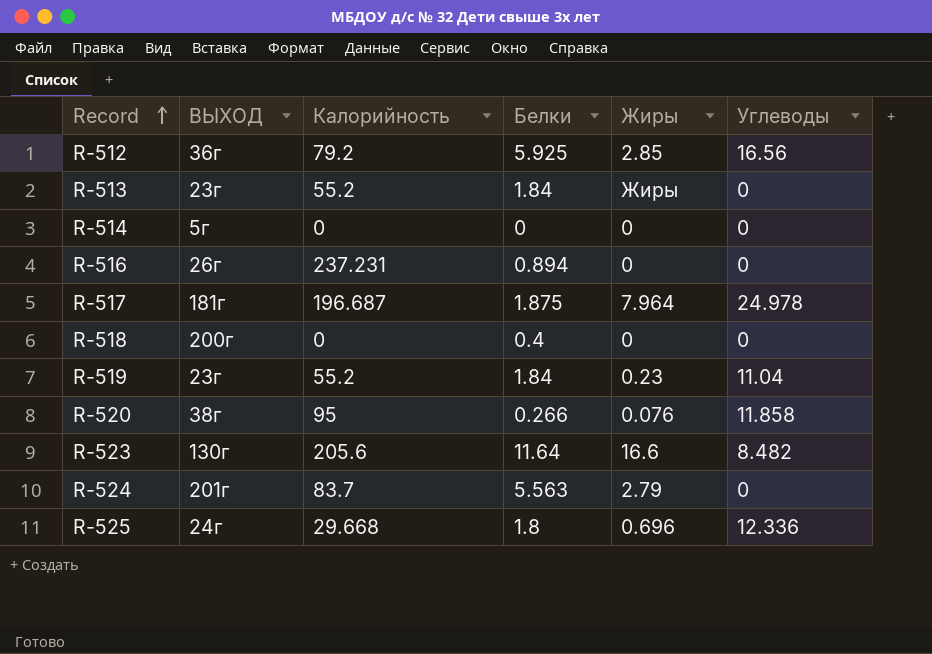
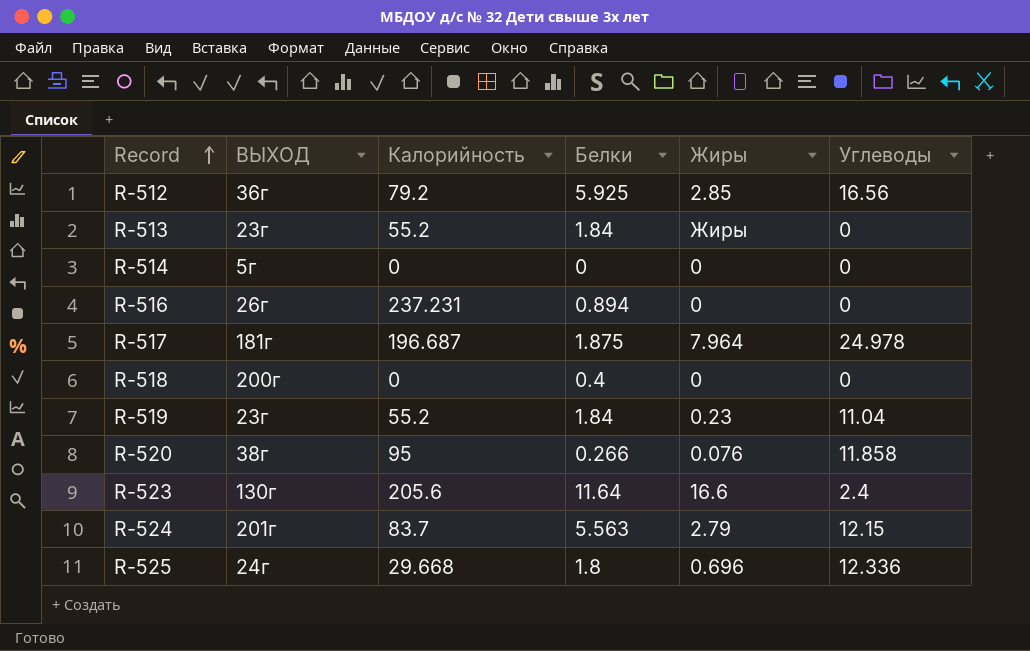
R-523 | Углеводы: 8.482 -> 2.4
R-524 | Углеводы: 0 -> 12.15

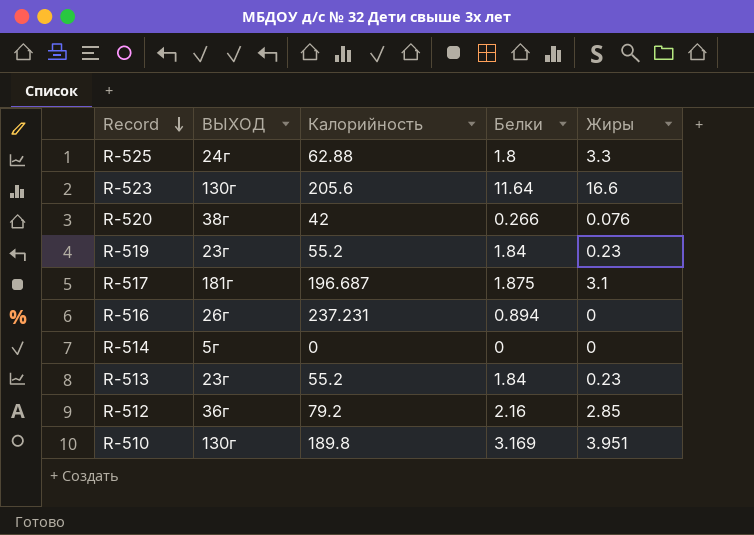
row order: Record ascending -> Record descending
column Углеводы | position: 6 -> none
row R-518: 200г | 0 | 0.4 | 0 | 0 -> none
row R-524: 201г | 83.7 | 5.563 | 2.79 | 12.15 -> none
R-525 | Калорийность: 29.668 -> 62.88
R-525 | Жиры: 0.696 -> 3.3
R-520 | Калорийность: 95 -> 42
R-517 | Жиры: 7.964 -> 3.1
R-513 | Жиры: Жиры -> 0.23
R-512 | Белки: 5.925 -> 2.16
row R-510: none -> 130г | 189.8 | 3.169 | 3.951

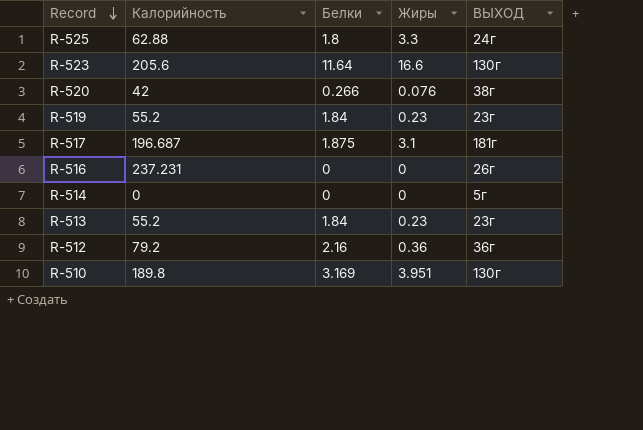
column ВЫХОД | position: 2 -> 5
R-516 | Белки: 0.894 -> 0
R-512 | Жиры: 2.85 -> 0.36

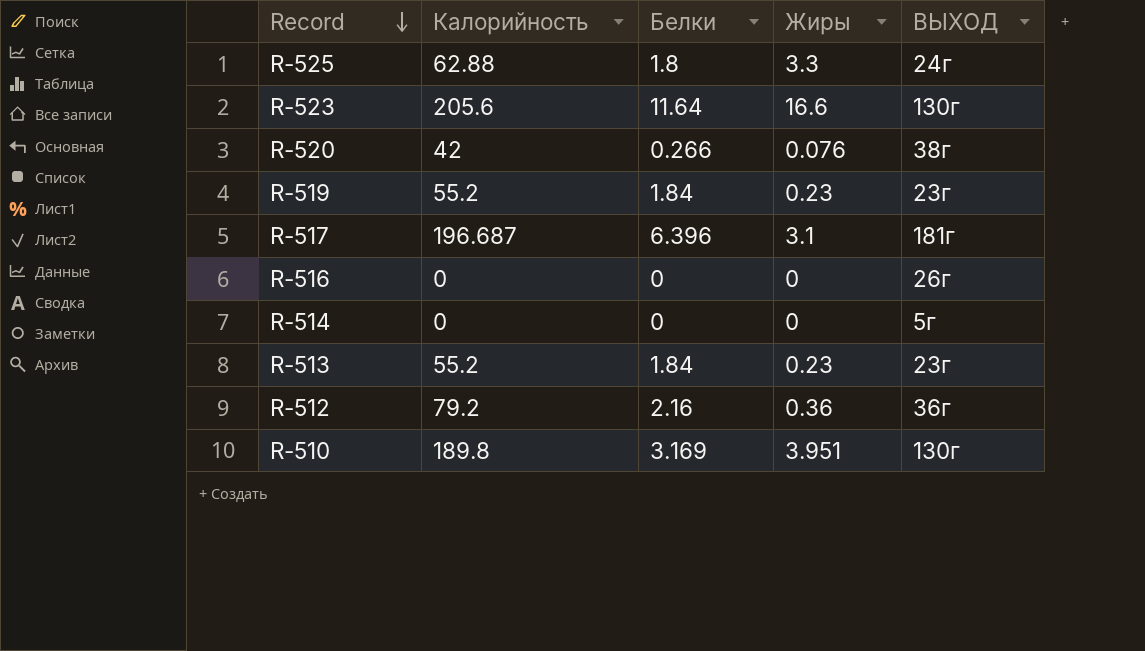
R-517 | Белки: 1.875 -> 6.396
R-516 | Калорийность: 237.231 -> 0

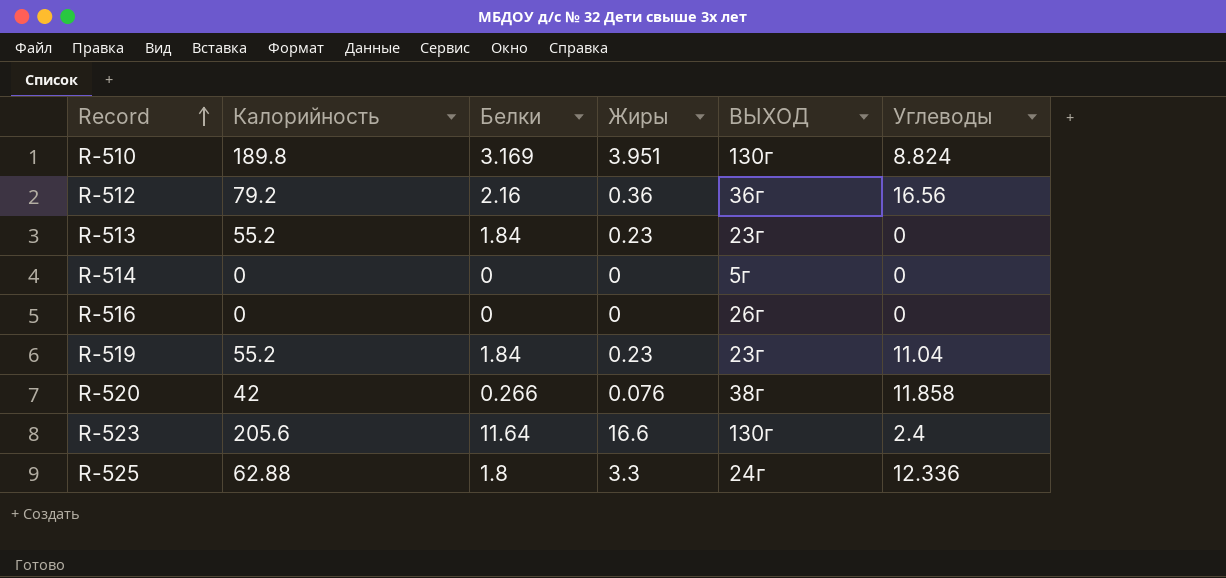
row order: Record descending -> Record ascending
column Углеводы | position: none -> 6
row R-517: 196.687 | 6.396 | 3.1 | 181г -> none

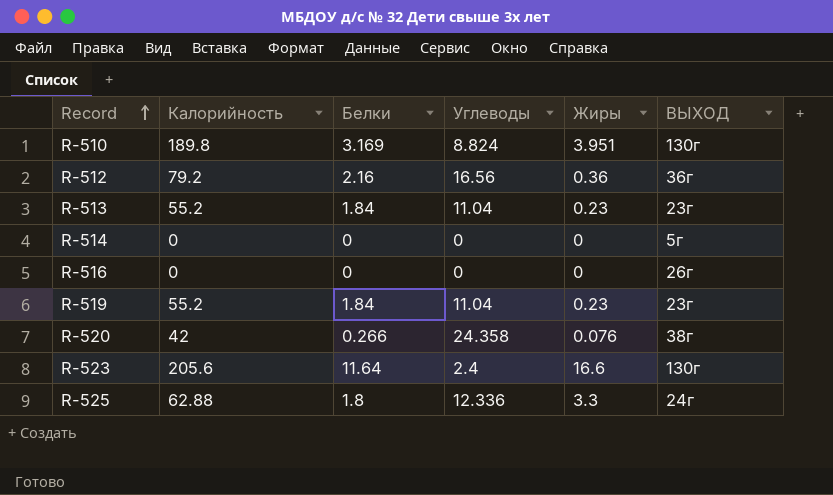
column Углеводы | position: 6 -> 4
R-513 | Углеводы: 0 -> 11.04
R-520 | Углеводы: 11.858 -> 24.358

